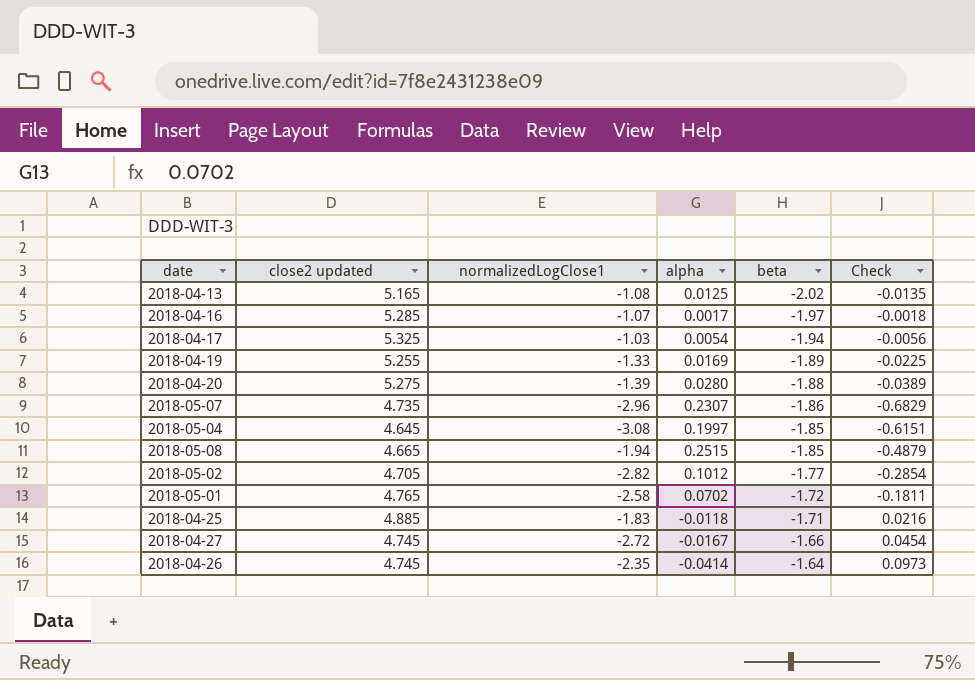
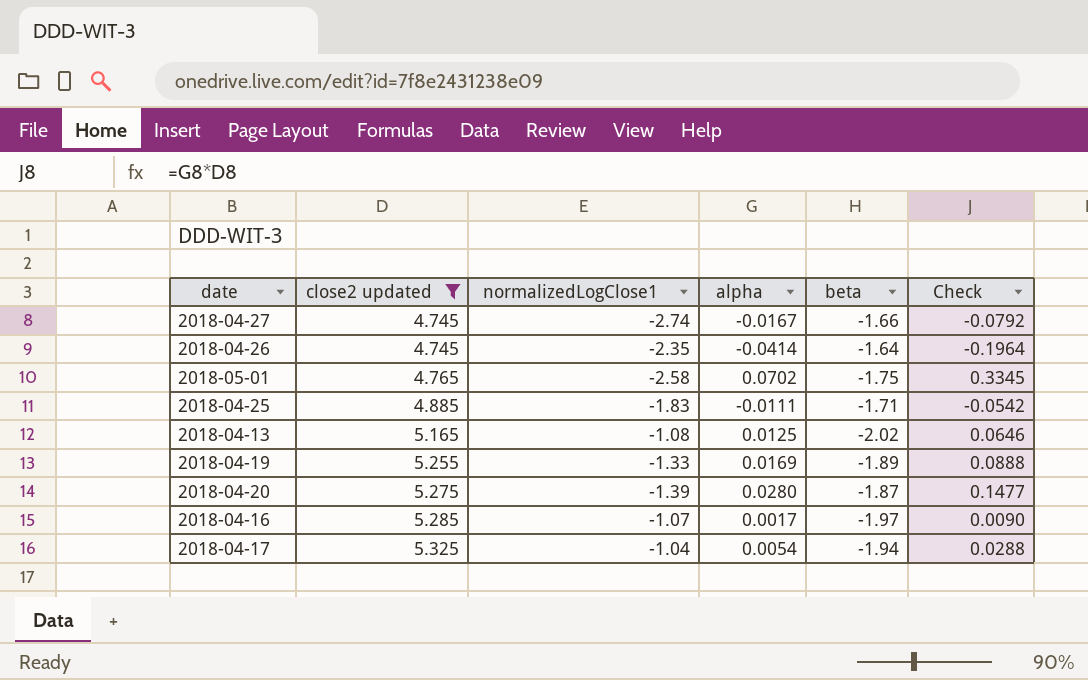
filter: none -> close2 updated >= 4.745
row order: beta ascending -> close2 updated ascending
column Check | formula: [normalizedLogClose1] * [alpha] -> [close2 updated] * [alpha]
2018-04-27 | normalizedLogClose1: -2.72 -> -2.74
2018-05-01 | beta: -1.72 -> -1.75
2018-04-25 | alpha: -0.0118 -> -0.0111
2018-04-20 | beta: -1.88 -> -1.87
2018-04-17 | normalizedLogClose1: -1.03 -> -1.04

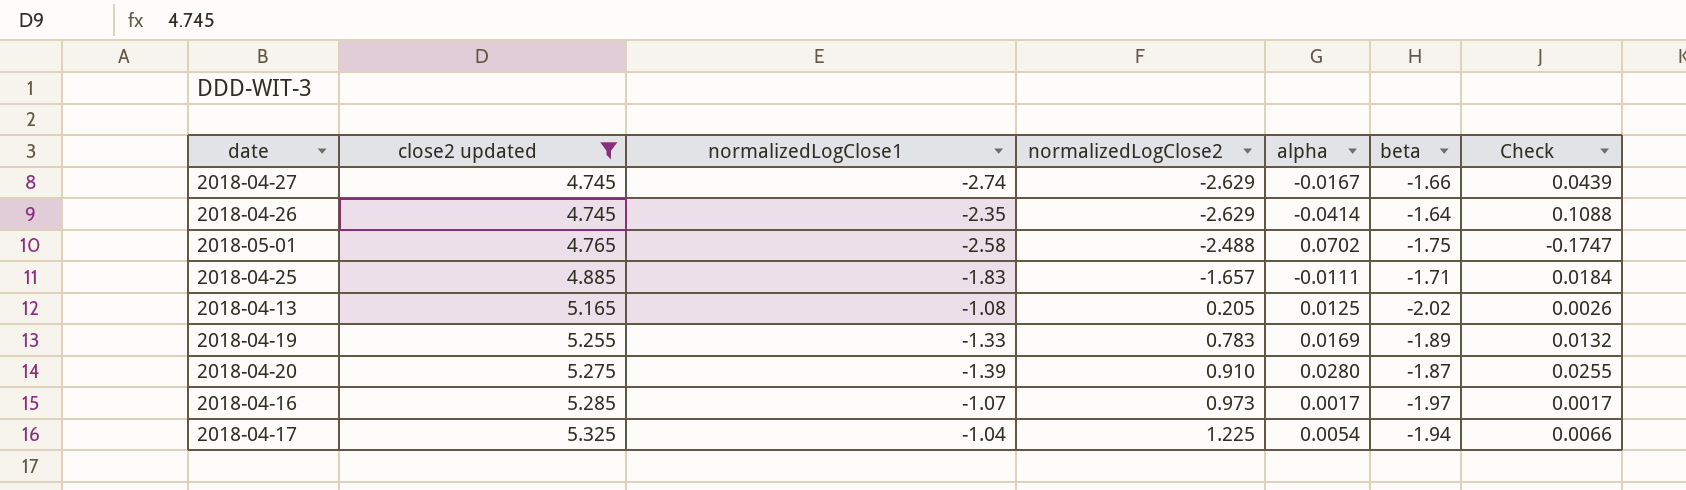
column normalizedLogClose2 | position: none -> 4
column Check | formula: [close2 updated] * [alpha] -> [normalizedLogClose2] * [alpha]

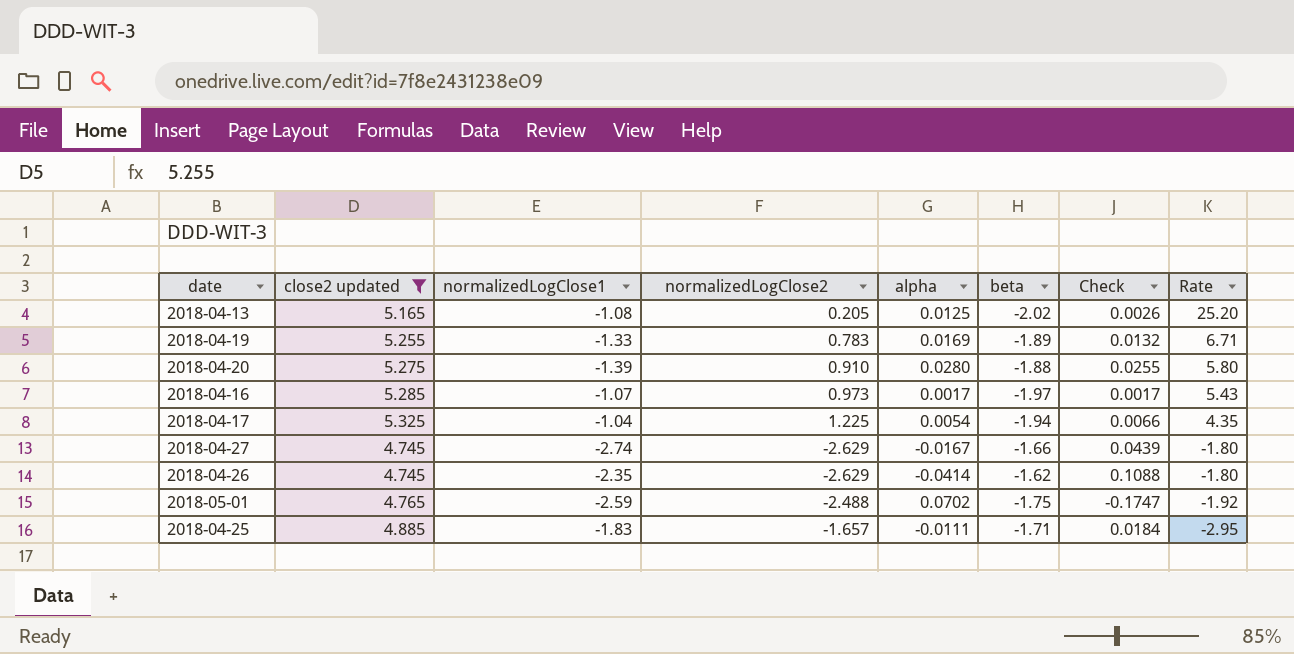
row order: close2 updated ascending -> Rate descending
column Rate | formula: none -> [close2 updated] / [normalizedLogClose2]
2018-04-20 | beta: -1.87 -> -1.88
2018-04-26 | beta: -1.64 -> -1.62
2018-05-01 | normalizedLogClose1: -2.58 -> -2.59

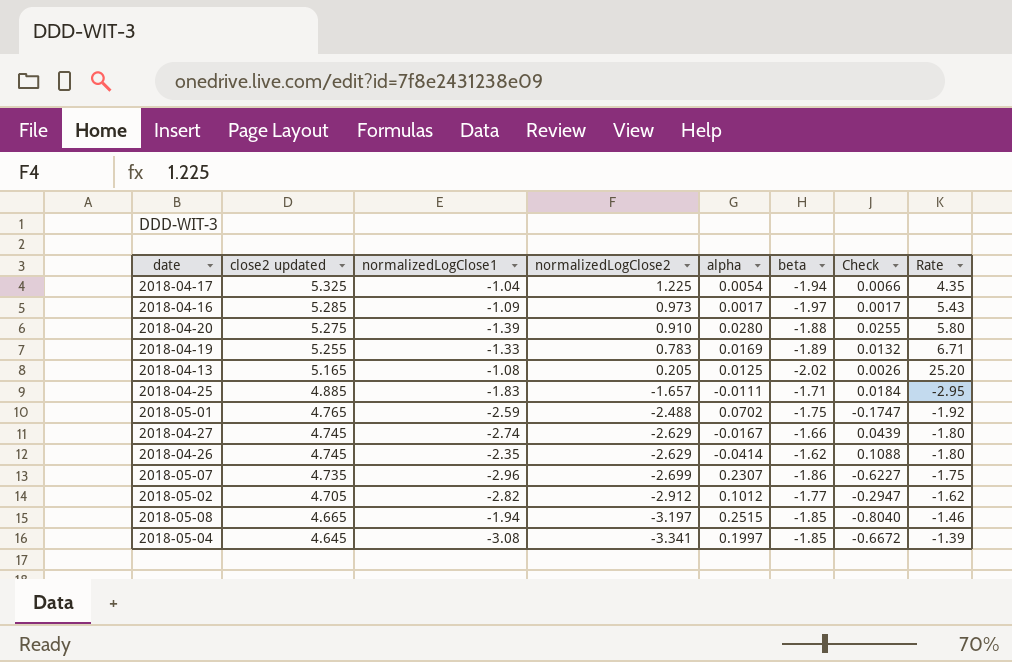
filter: close2 updated >= 4.745 -> none
row order: Rate descending -> close2 updated descending
2018-04-16 | normalizedLogClose1: -1.07 -> -1.09

